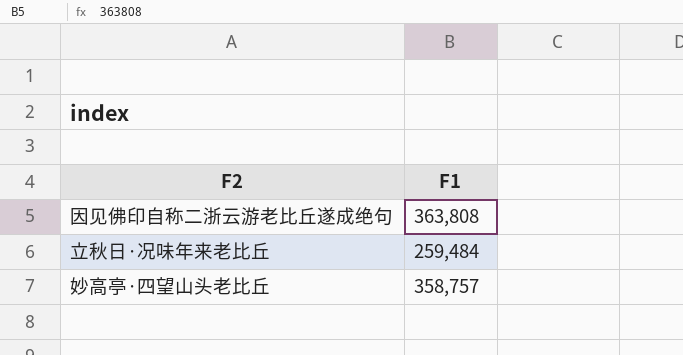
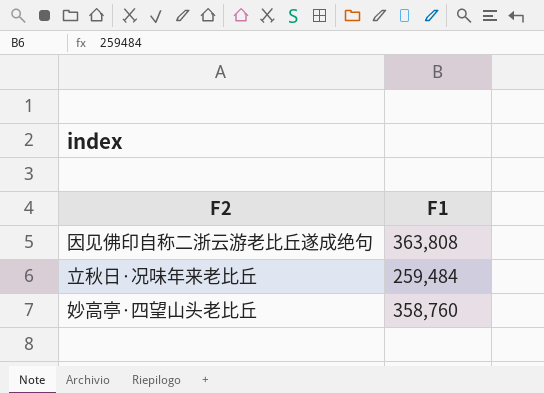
妙高亭·四望山头老比丘 | F1: 358,757 -> 358,760

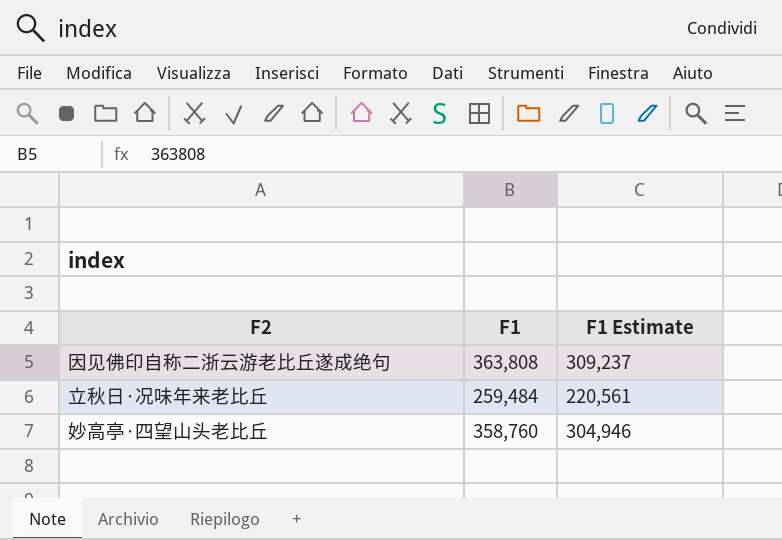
column F1 Estimate | formula: none -> [F1] * 0.85

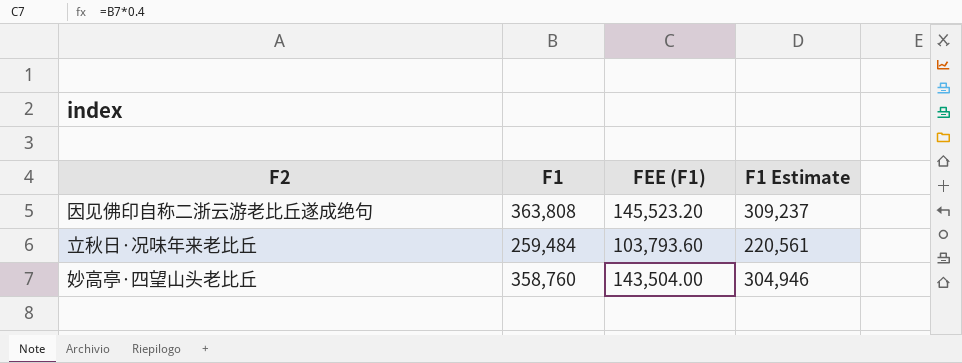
column FEE (F1) | formula: none -> [F1] * 0.4

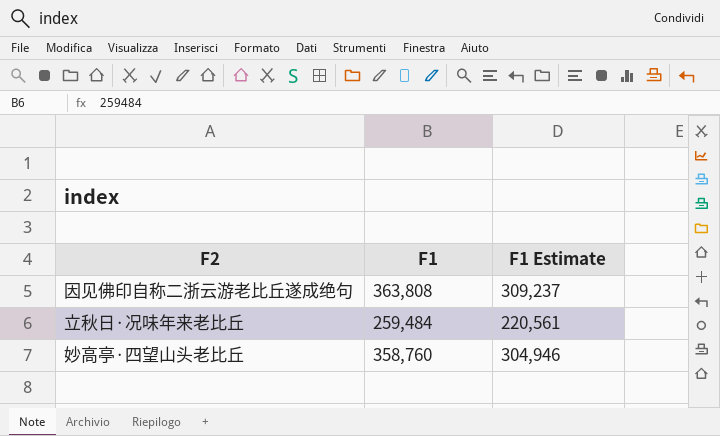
column FEE (F1) | formula: [F1] * 0.4 -> none

